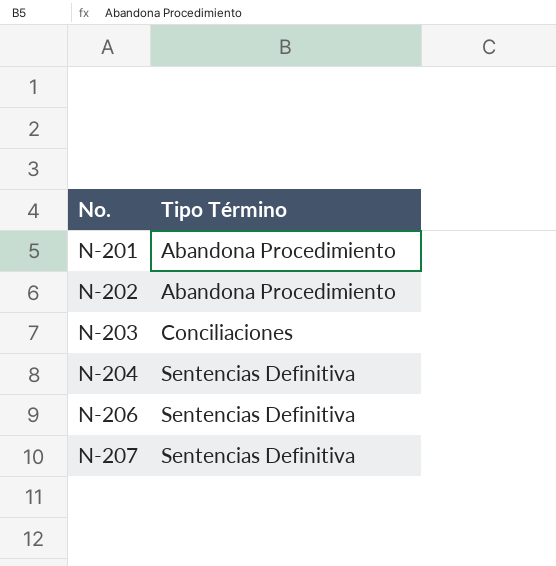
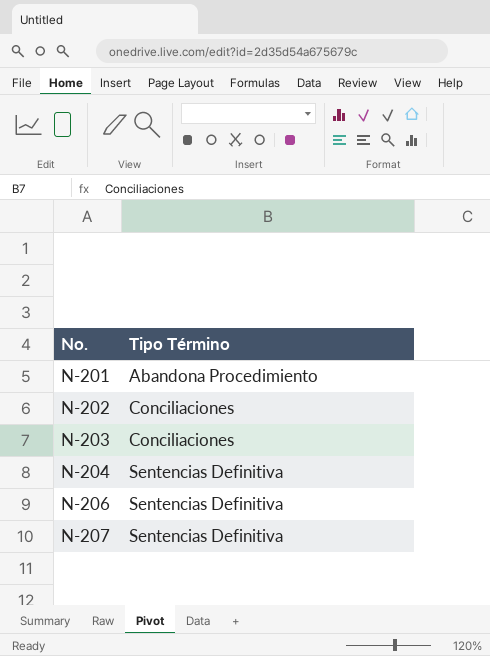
N-202 | Tipo Término: Abandona Procedimiento -> Conciliaciones

